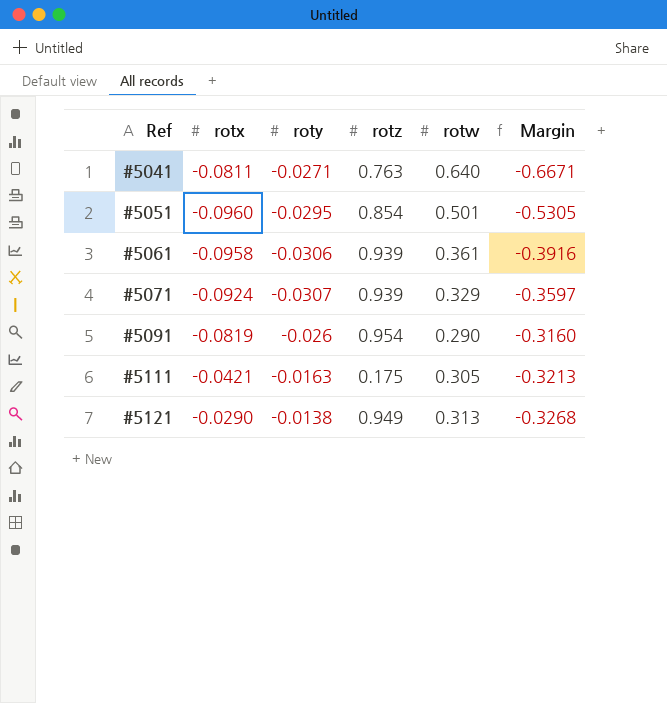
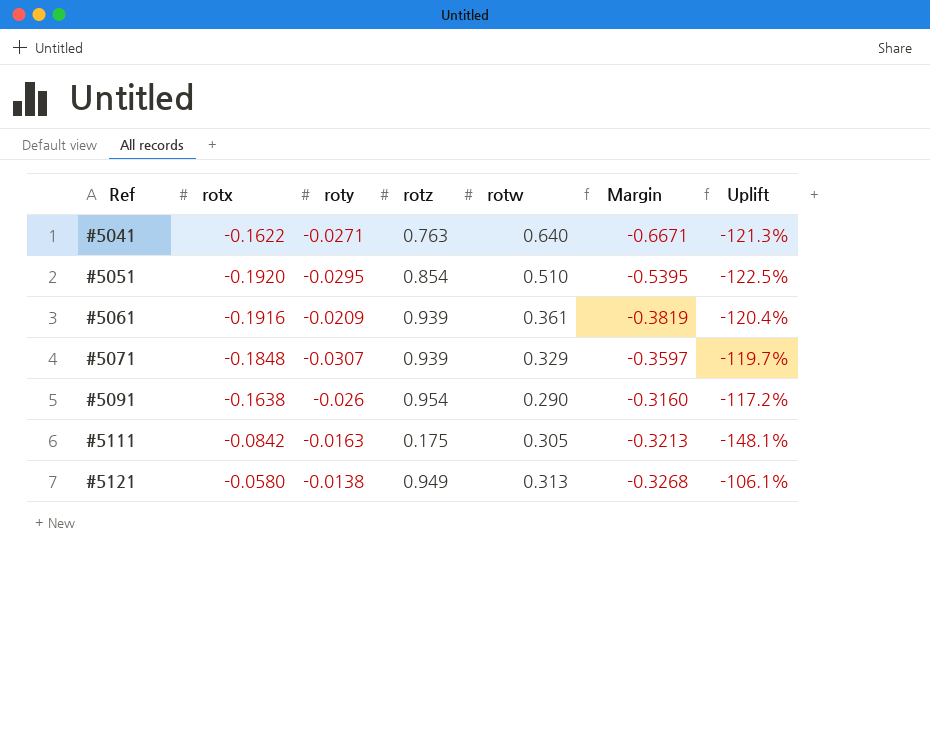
column Uplift | formula: none -> ([rotx] - [rotz]) / [rotz]
#5041 | rotx: -0.0811 -> -0.1622
#5051 | rotx: -0.0960 -> -0.1920
#5051 | rotw: 0.501 -> 0.510
#5051 | Margin: -0.5305 -> -0.5395
#5061 | rotx: -0.0958 -> -0.1916
#5061 | roty: -0.0306 -> -0.0209
#5061 | Margin: -0.3916 -> -0.3819
#5071 | rotx: -0.0924 -> -0.1848
#5091 | rotx: -0.0819 -> -0.1638
#5111 | rotx: -0.0421 -> -0.0842
#5121 | rotx: -0.0290 -> -0.0580

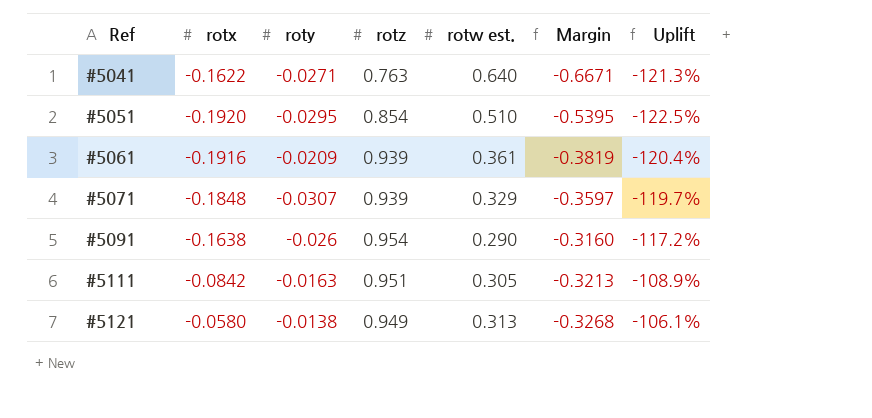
column name: rotw -> rotw est.
#5111 | rotz: 0.175 -> 0.951
#5111 | Uplift: -148.1% -> -108.9%

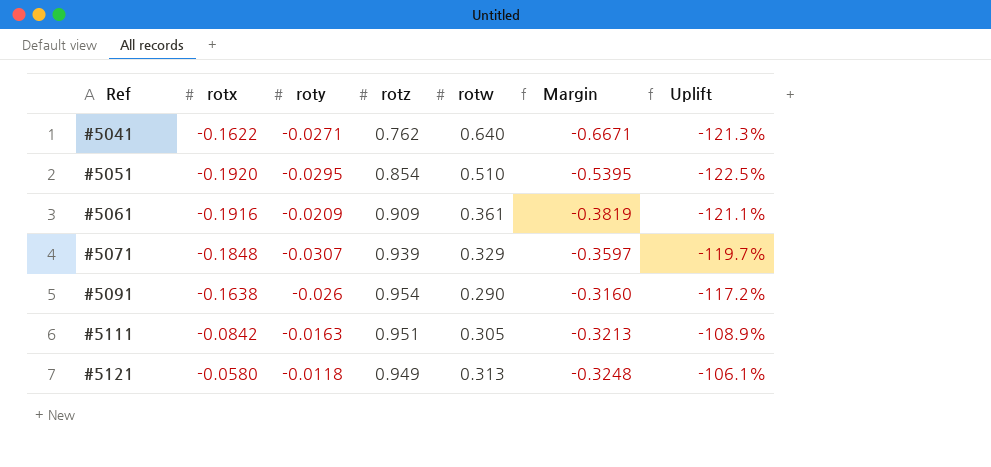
column name: rotw est. -> rotw
#5041 | rotz: 0.763 -> 0.762
#5061 | rotz: 0.939 -> 0.909
#5061 | Uplift: -120.4% -> -121.1%
#5121 | roty: -0.0138 -> -0.0118
#5121 | Margin: -0.3268 -> -0.3248

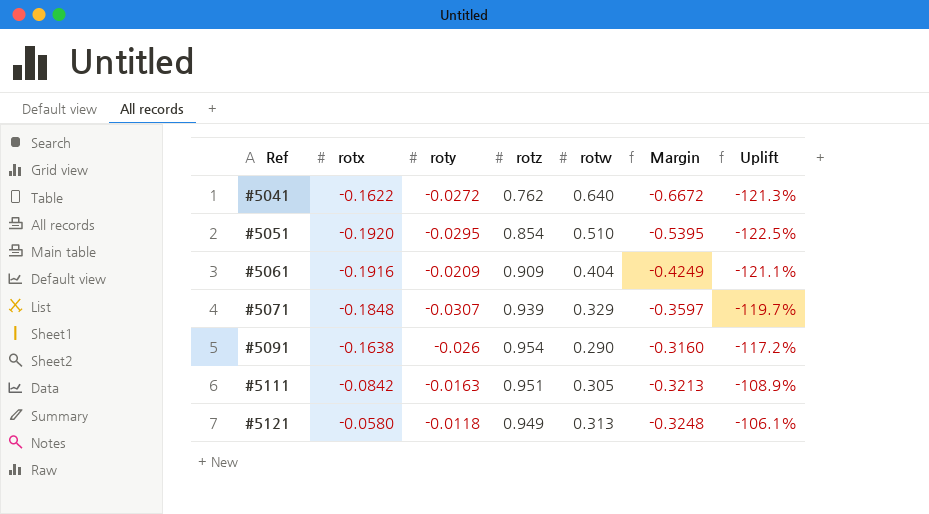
#5041 | roty: -0.0271 -> -0.0272
#5041 | Margin: -0.6671 -> -0.6672
#5061 | rotw: 0.361 -> 0.404
#5061 | Margin: -0.3819 -> -0.4249

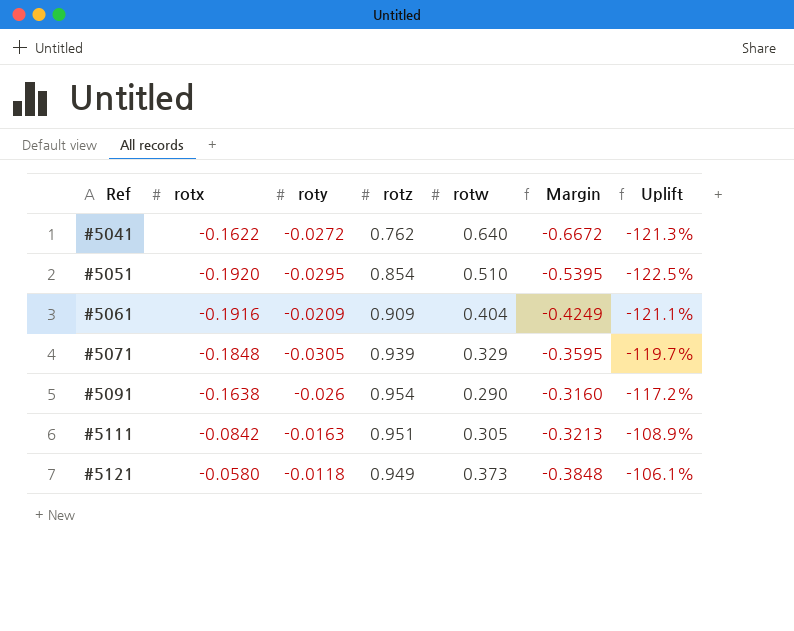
#5071 | roty: -0.0307 -> -0.0305
#5071 | Margin: -0.3597 -> -0.3595
#5121 | rotw: 0.313 -> 0.373
#5121 | Margin: -0.3248 -> -0.3848

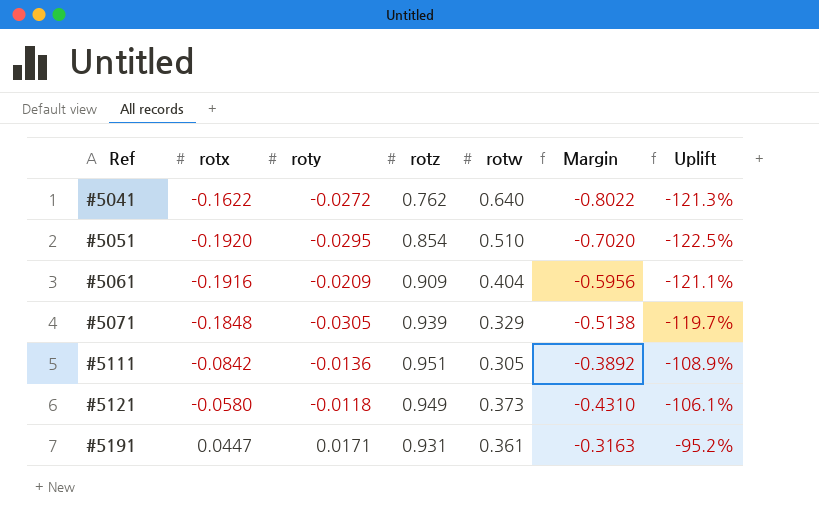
column Margin | formula: [roty] - [rotw] -> [rotx] - [rotw]
row #5091: -0.1638 | -0.026 | 0.954 | 0.290 | -0.3160 | -117.2% -> none
#5111 | roty: -0.0163 -> -0.0136
row #5191: none -> 0.0447 | 0.0171 | 0.931 | 0.361 | -0.3163 | -95.2%

